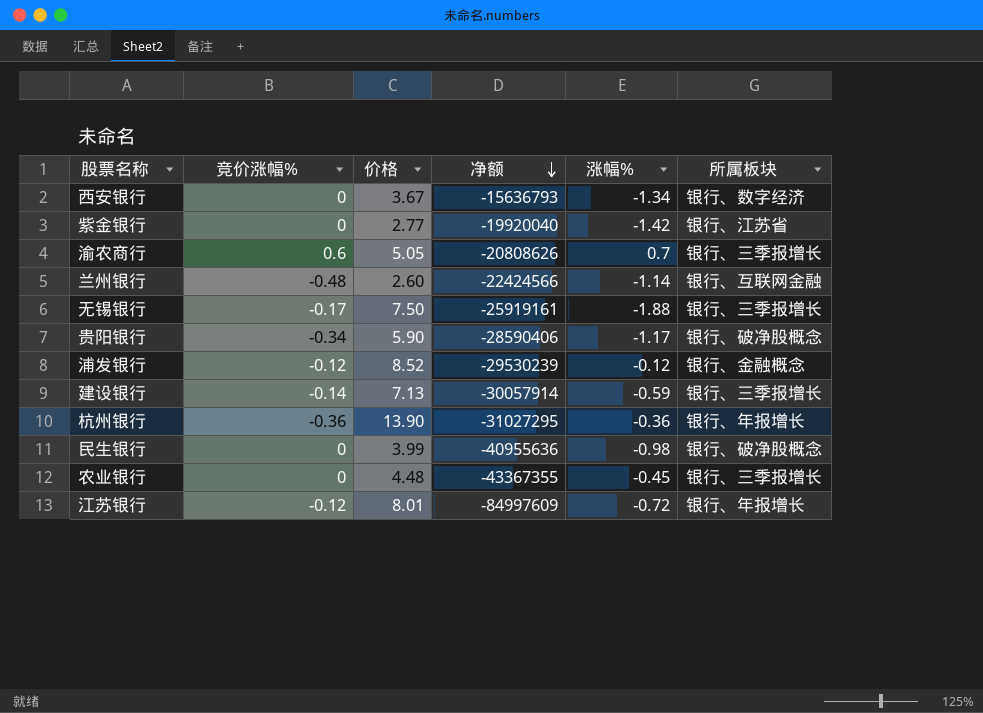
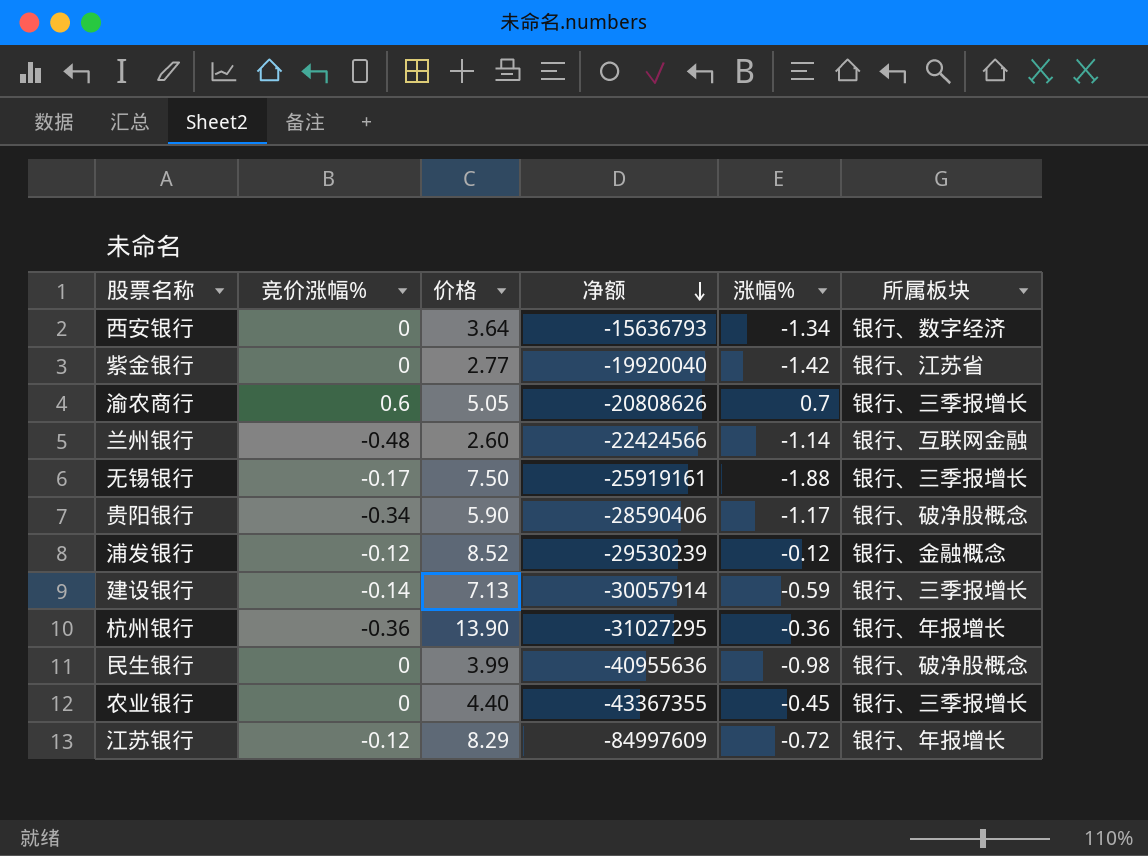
西安银行 | 价格: 3.67 -> 3.64
农业银行 | 价格: 4.48 -> 4.40
江苏银行 | 价格: 8.01 -> 8.29

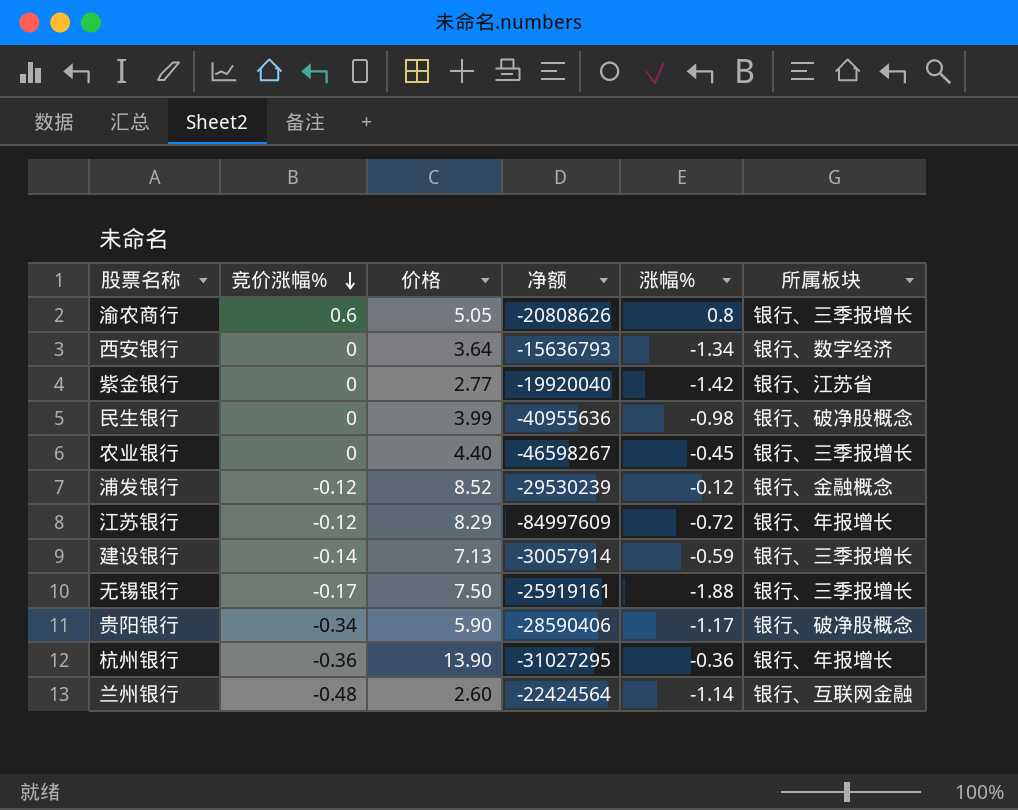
row order: 净额 descending -> 竞价涨幅% descending
渝农商行 | 涨幅%: 0.7 -> 0.8
农业银行 | 净额: -43367355 -> -46598267
兰州银行 | 净额: -22424566 -> -22424564

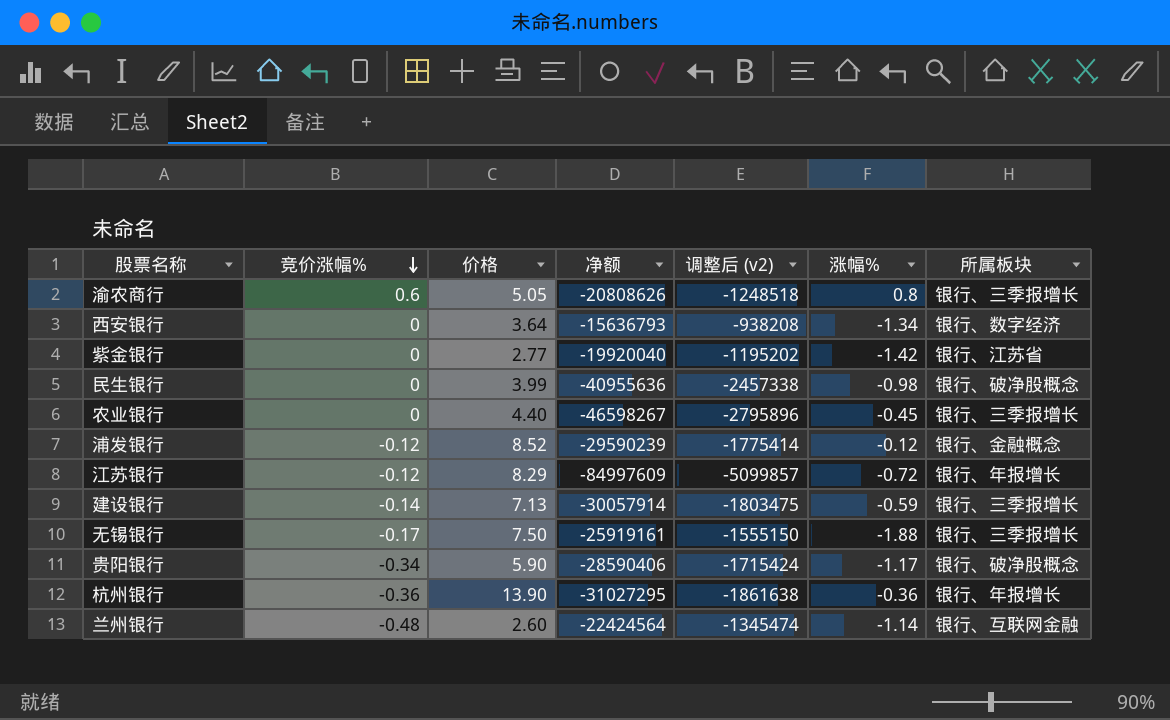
column 调整后 (v2) | formula: none -> [净额] * 0.06
浦发银行 | 净额: -29530239 -> -29590239

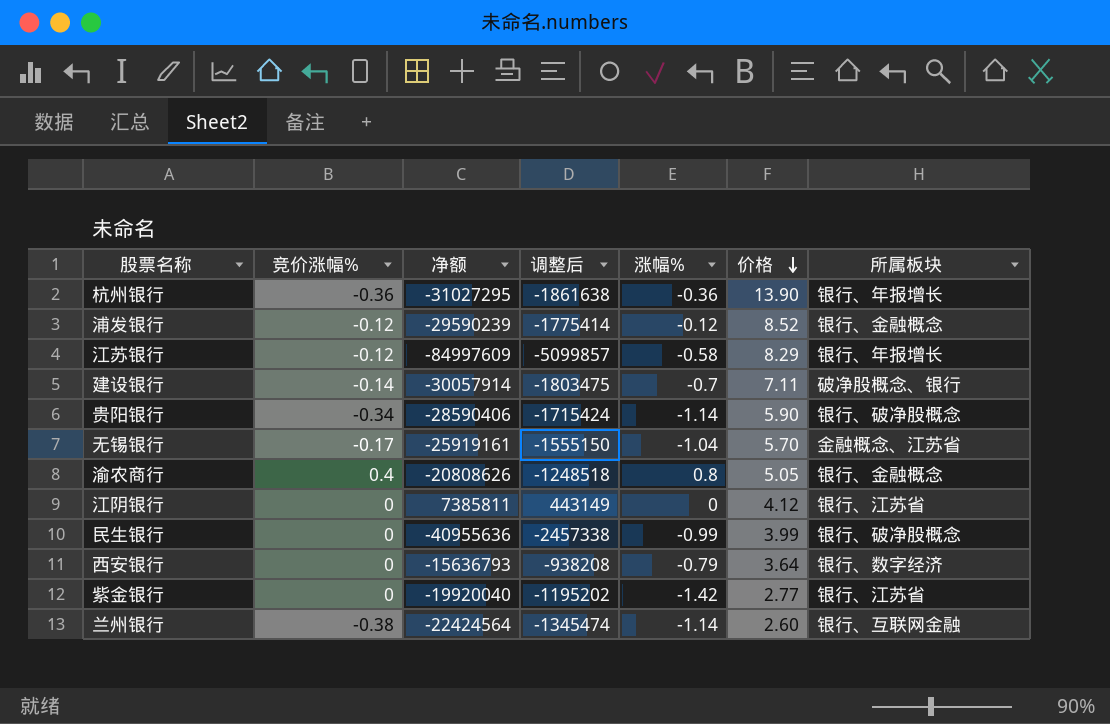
row order: 竞价涨幅% descending -> 价格 descending
column name: 调整后 (v2) -> 调整后
column 价格 | position: 3 -> 6
row 农业银行: 0 | 4.40 | -46598267 | -2795896 | -0.45 | 银行、三季报增长 -> none
江苏银行 | 涨幅%: -0.72 -> -0.58
建设银行 | 涨幅%: -0.59 -> -0.7
建设银行 | 价格: 7.13 -> 7.11
建设银行 | 所属板块: 银行、三季报增长 -> 破净股概念、银行
贵阳银行 | 涨幅%: -1.17 -> -1.14
无锡银行 | 涨幅%: -1.88 -> -1.04
无锡银行 | 价格: 7.50 -> 5.70
无锡银行 | 所属板块: 银行、三季报增长 -> 金融概念、江苏省
渝农商行 | 竞价涨幅%: 0.6 -> 0.4
渝农商行 | 所属板块: 银行、三季报增长 -> 银行、金融概念
row 江阴银行: none -> 0 | 7385811 | 443149 | 0 | 4.12 | 银行、江苏省
民生银行 | 涨幅%: -0.98 -> -0.99
西安银行 | 涨幅%: -1.34 -> -0.79
兰州银行 | 竞价涨幅%: -0.48 -> -0.38

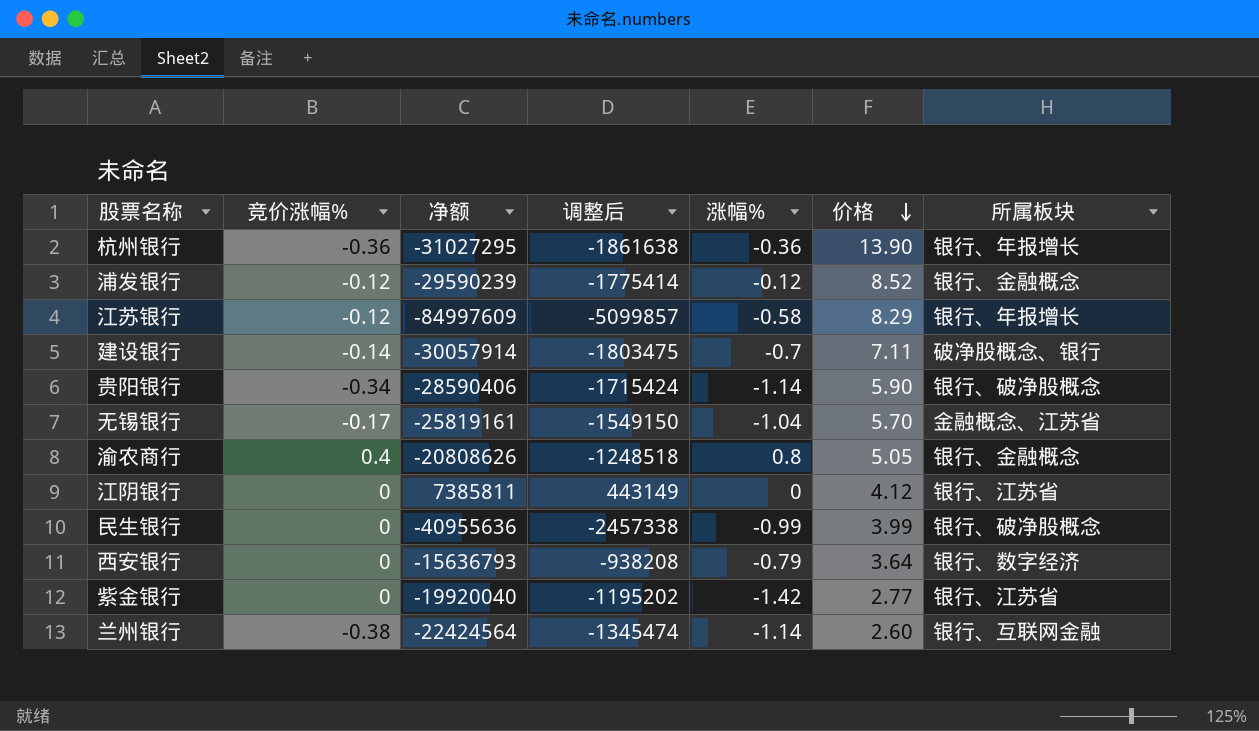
无锡银行 | 净额: -25919161 -> -25819161
无锡银行 | 调整后: -1555150 -> -1549150

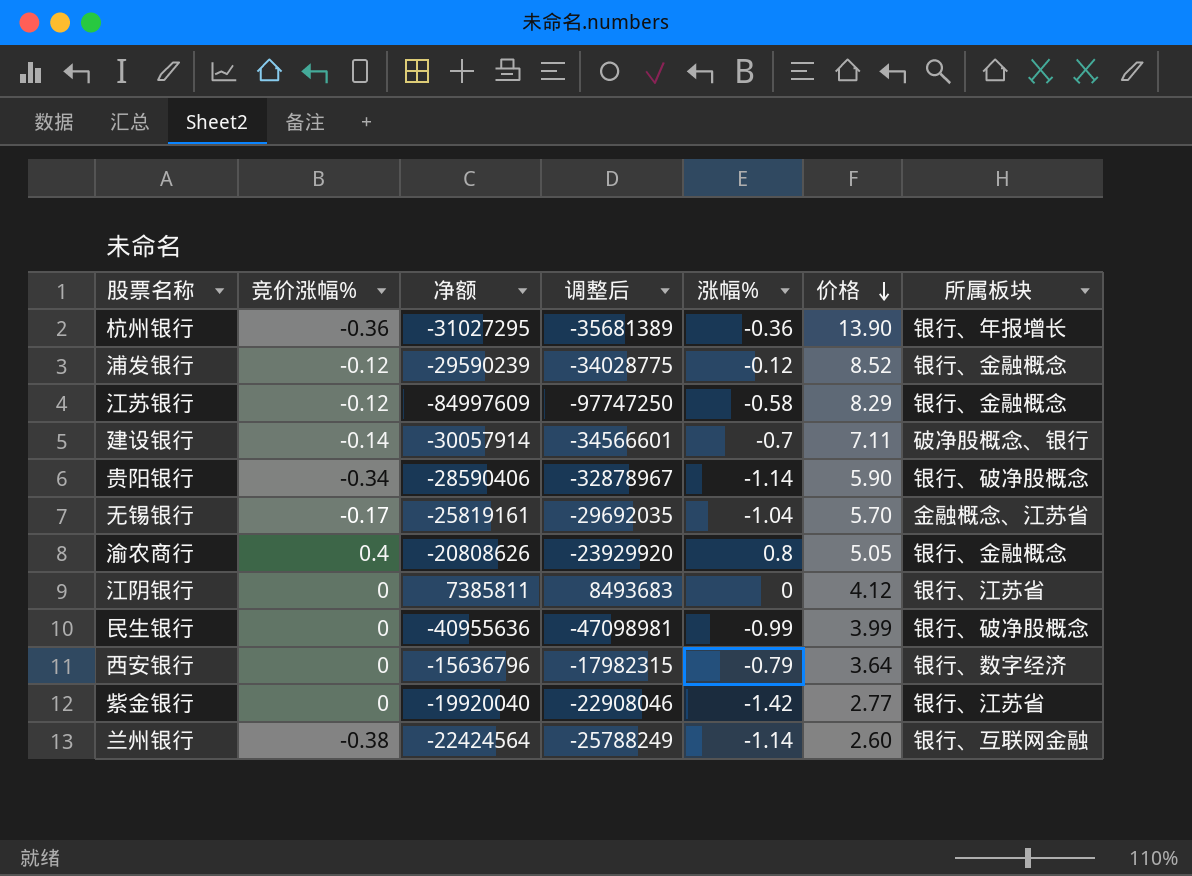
column 调整后 | formula: [净额] * 0.06 -> [净额] * 1.15
江苏银行 | 所属板块: 银行、年报增长 -> 银行、金融概念
西安银行 | 净额: -15636793 -> -15636796

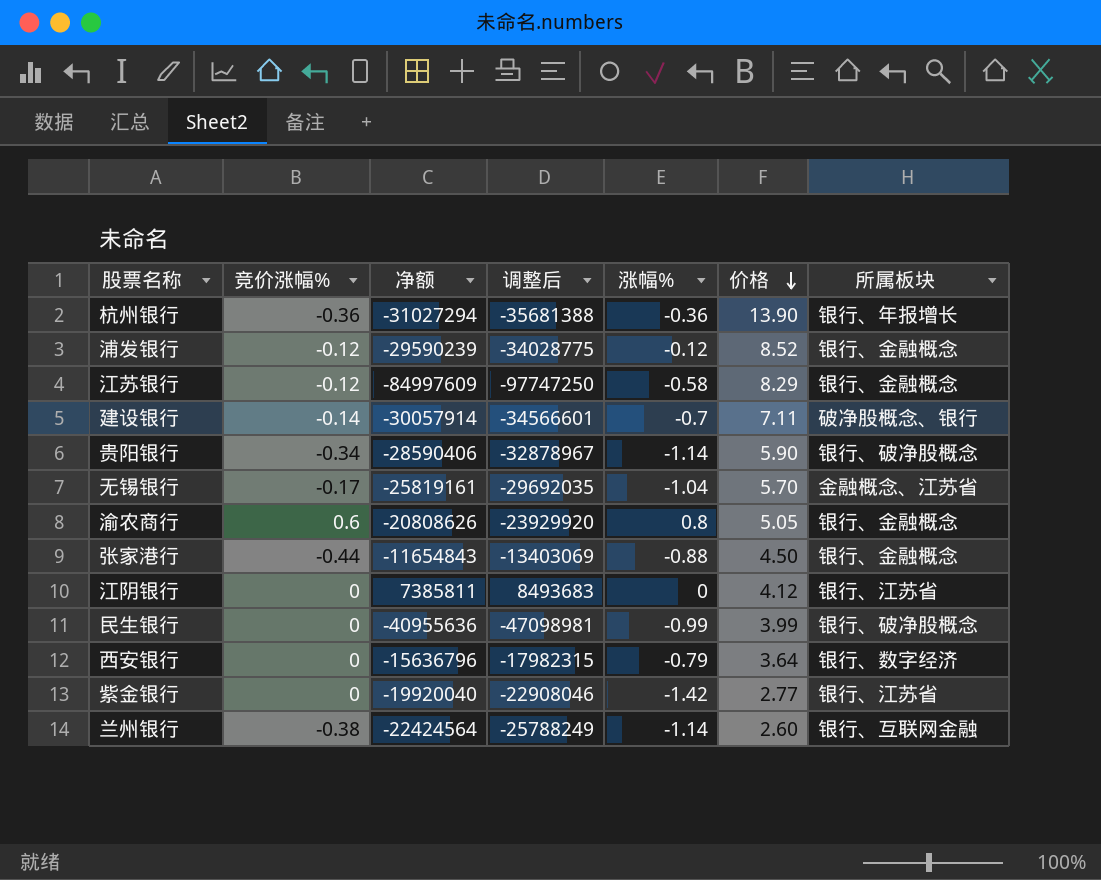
杭州银行 | 净额: -31027295 -> -31027294
杭州银行 | 调整后: -35681389 -> -35681388
渝农商行 | 竞价涨幅%: 0.4 -> 0.6
row 张家港行: none -> -0.44 | -11654843 | -13403069 | -0.88 | 4.50 | 银行、金融概念

